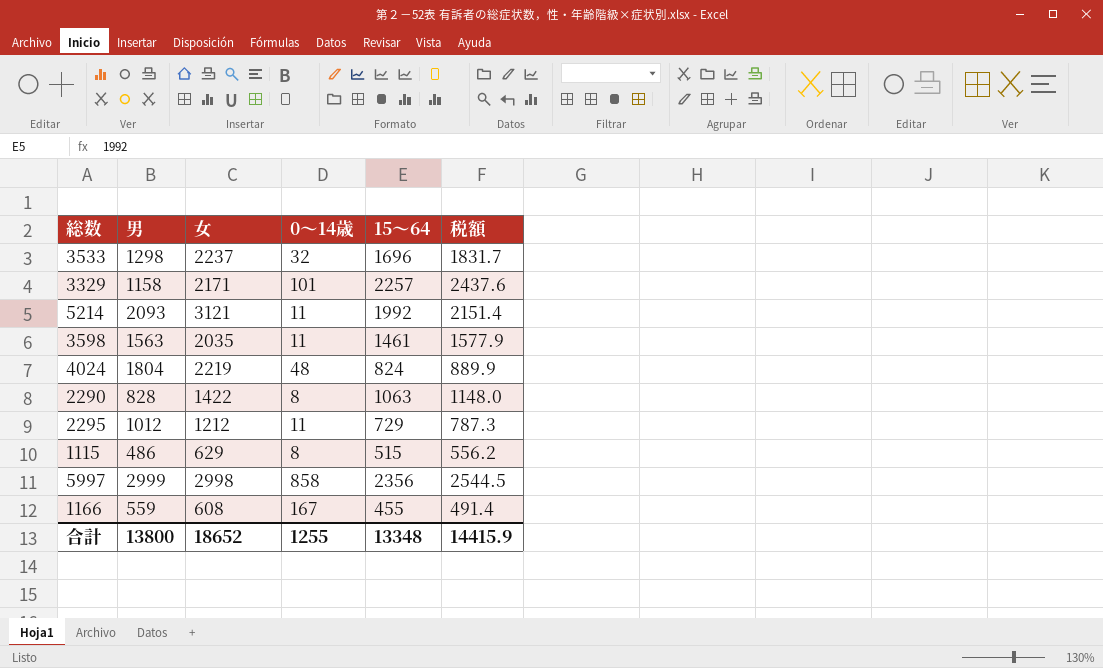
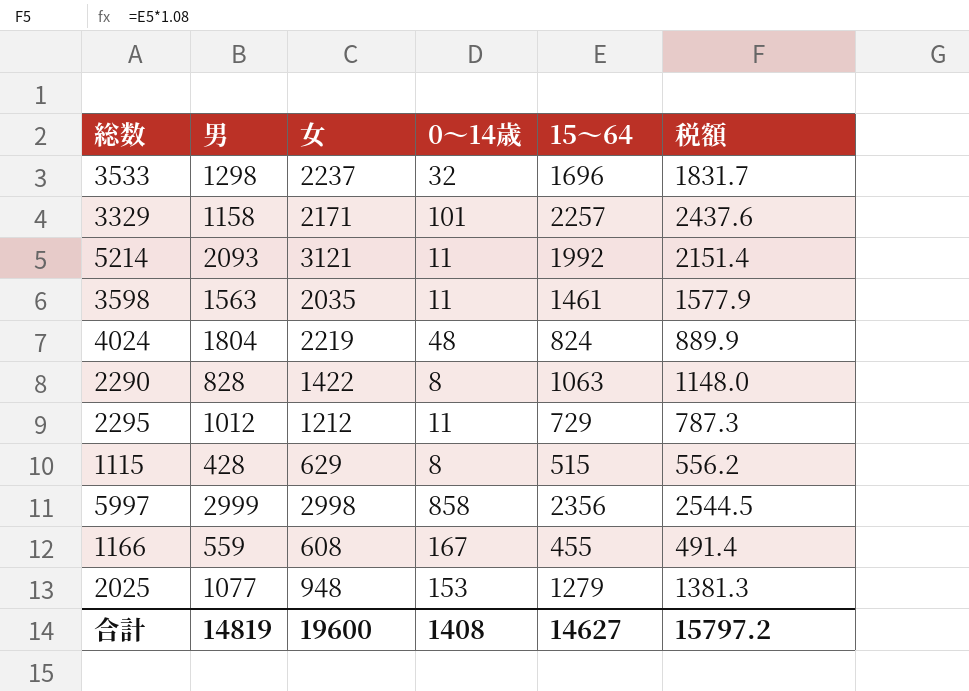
1115 | 男: 486 -> 428
row 2025: none -> 1077 | 948 | 153 | 1279 | 1381.3
合計 | 男: 13800 -> 14819
合計 | 女: 18652 -> 19600
合計 | 0～14歳: 1255 -> 1408
合計 | 15～64: 13348 -> 14627
合計 | 税額: 14415.9 -> 15797.2

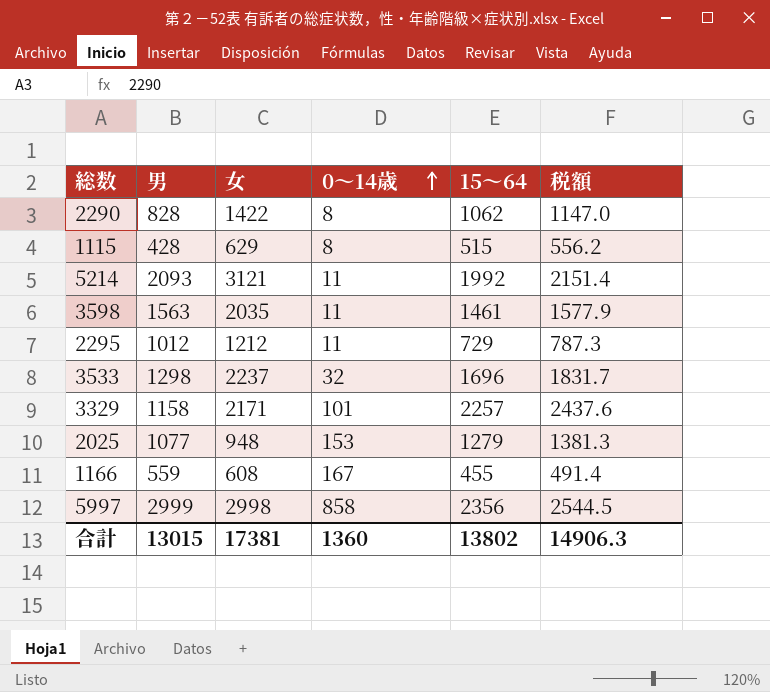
row order: none -> 0～14歳 ascending
row 4024: 1804 | 2219 | 48 | 824 | 889.9 -> none
2290 | 15～64: 1063 -> 1062
2290 | 税額: 1148.0 -> 1147.0
合計 | 男: 14819 -> 13015
合計 | 女: 19600 -> 17381
合計 | 0～14歳: 1408 -> 1360
合計 | 15～64: 14627 -> 13802
合計 | 税額: 15797.2 -> 14906.3

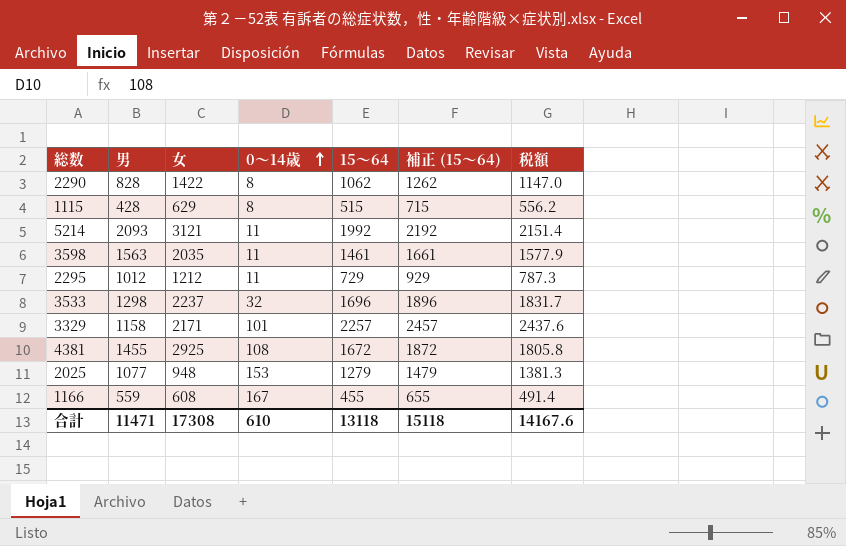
column 補正 (15～64) | formula: none -> [15～64] + 200
row 5997: 2999 | 2998 | 858 | 2356 | 2544.5 -> none
row 4381: none -> 1455 | 2925 | 108 | 1672 | 1872 | 1805.8
合計 | 男: 13015 -> 11471
合計 | 女: 17381 -> 17308
合計 | 0～14歳: 1360 -> 610
合計 | 15～64: 13802 -> 13118
合計 | 税額: 14906.3 -> 14167.6

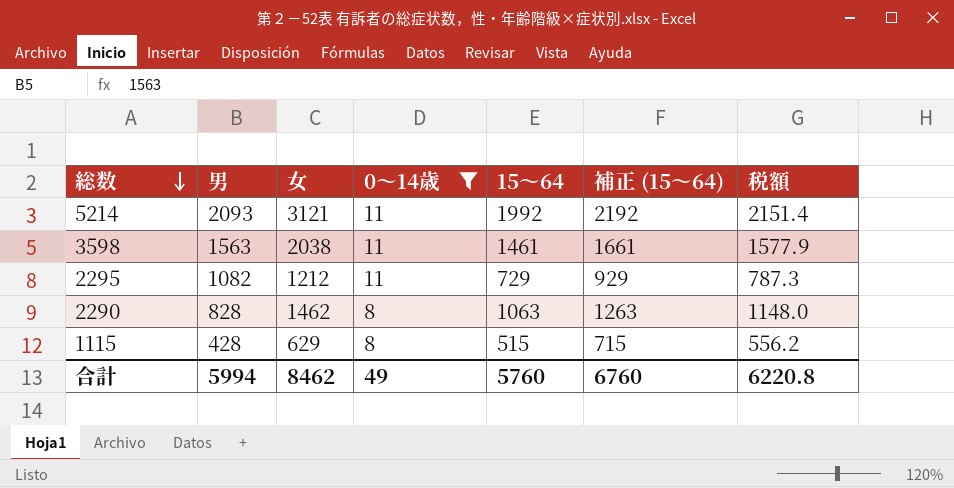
filter: none -> 0～14歳 <= 11
row order: 0～14歳 ascending -> 総数 descending
3598 | 女: 2035 -> 2038
2295 | 男: 1012 -> 1082
2290 | 女: 1422 -> 1462
2290 | 15～64: 1062 -> 1063
2290 | 補正 (15～64): 1262 -> 1263
2290 | 税額: 1147.0 -> 1148.0
合計 | 男: 11471 -> 5994
合計 | 女: 17308 -> 8462
合計 | 0～14歳: 610 -> 49
合計 | 15～64: 13118 -> 5760
合計 | 補正 (15～64): 15118 -> 6760
合計 | 税額: 14167.6 -> 6220.8

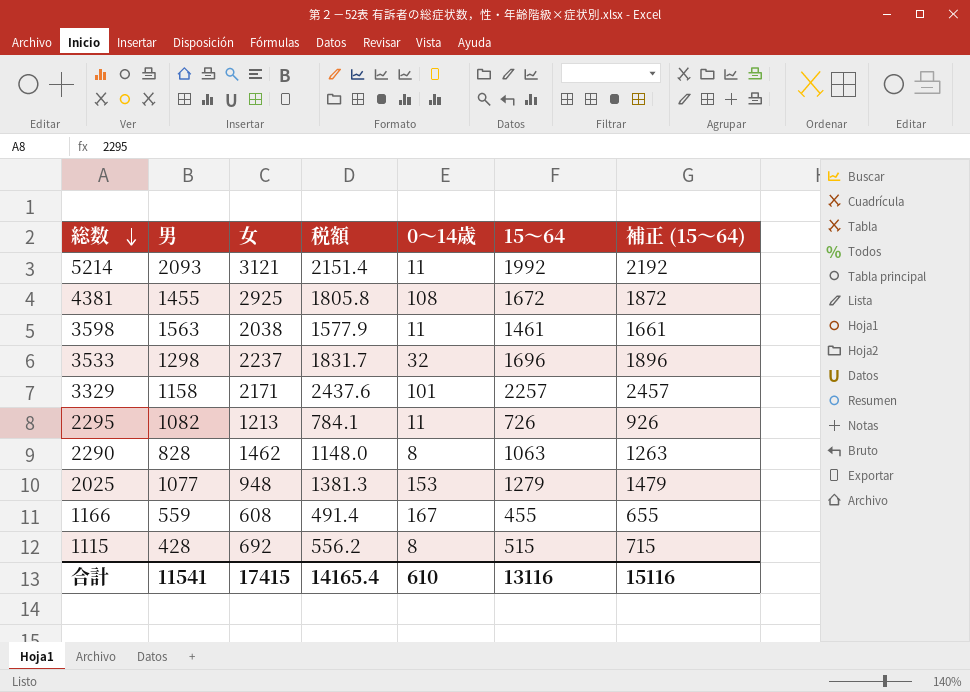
filter: 0～14歳 <= 11 -> none
column 税額 | position: 7 -> 4
2295 | 女: 1212 -> 1213
2295 | 税額: 787.3 -> 784.1
2295 | 15～64: 729 -> 726
2295 | 補正 (15～64): 929 -> 926
1115 | 女: 629 -> 692
合計 | 男: 5994 -> 11541
合計 | 女: 8462 -> 17415
合計 | 税額: 6220.8 -> 14165.4
合計 | 0～14歳: 49 -> 610
合計 | 15～64: 5760 -> 13116
合計 | 補正 (15～64): 6760 -> 15116

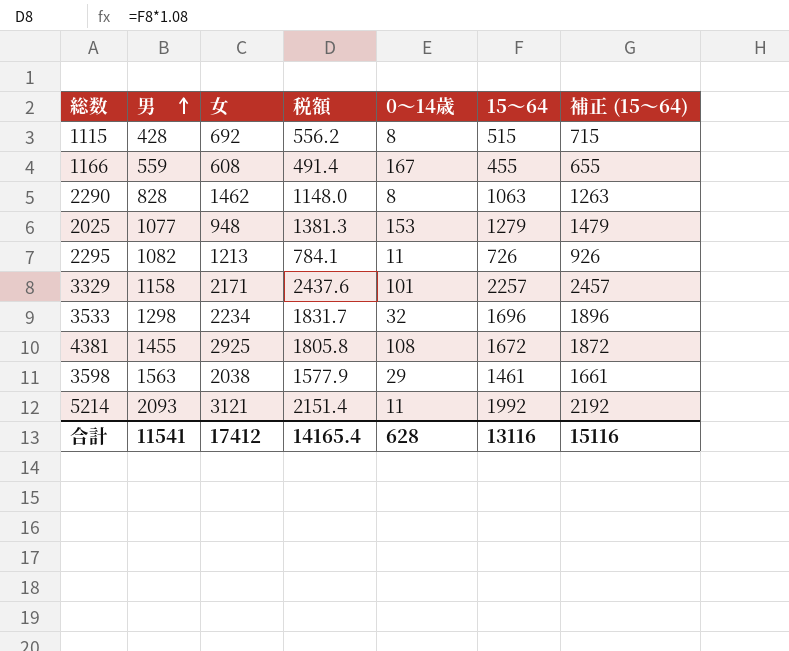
row order: 総数 descending -> 男 ascending
3533 | 女: 2237 -> 2234
3598 | 0～14歳: 11 -> 29
合計 | 女: 17415 -> 17412
合計 | 0～14歳: 610 -> 628

